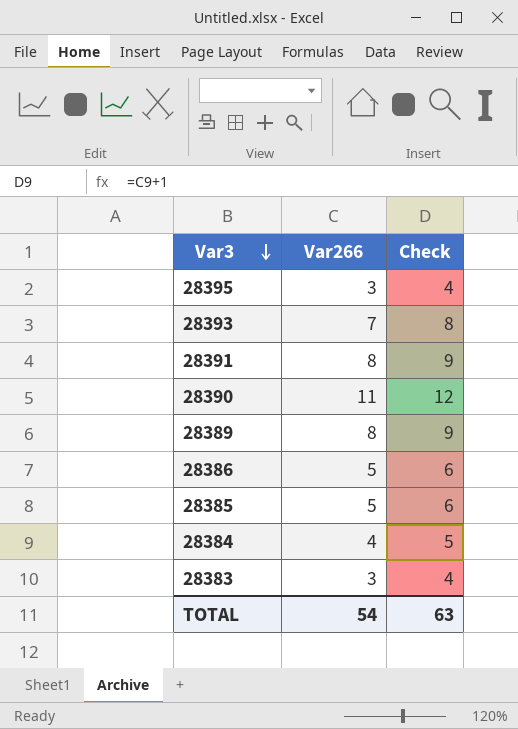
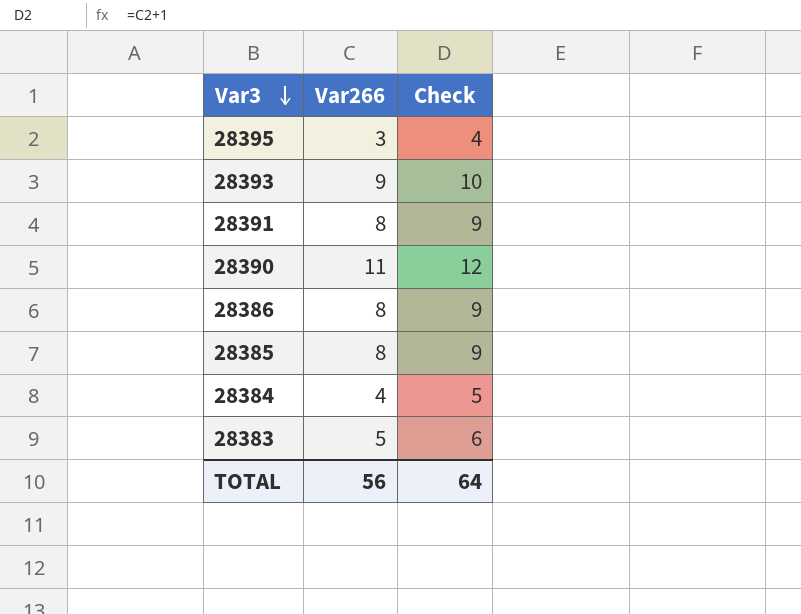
row 28389: 8 | 9 -> none
28393 | Var266: 7 -> 9
28393 | Check: 8 -> 10
28386 | Var266: 5 -> 8
28386 | Check: 6 -> 9
28385 | Var266: 5 -> 8
28385 | Check: 6 -> 9
28383 | Var266: 3 -> 5
28383 | Check: 4 -> 6
TOTAL | Var266: 54 -> 56
TOTAL | Check: 63 -> 64

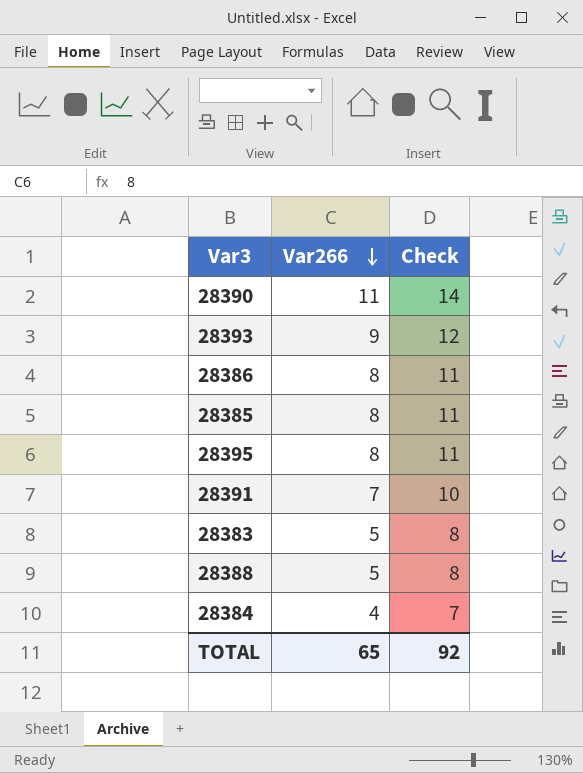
row order: Var3 descending -> Var266 descending
column Check | formula: [Var266] + 1 -> [Var266] + 3
28395 | Var266: 3 -> 8
28391 | Var266: 8 -> 7
row 28388: none -> 5 | 8
TOTAL | Var266: 56 -> 65
TOTAL | Check: 64 -> 92

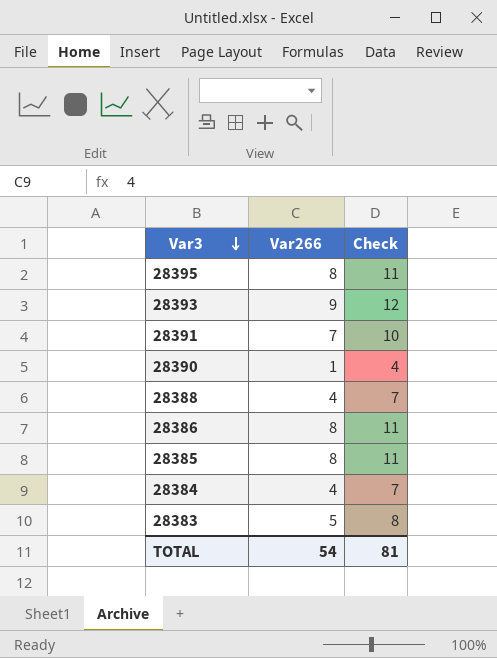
row order: Var266 descending -> Var3 descending
28390 | Var266: 11 -> 1
28390 | Check: 14 -> 4
28388 | Var266: 5 -> 4
28388 | Check: 8 -> 7
TOTAL | Var266: 65 -> 54
TOTAL | Check: 92 -> 81

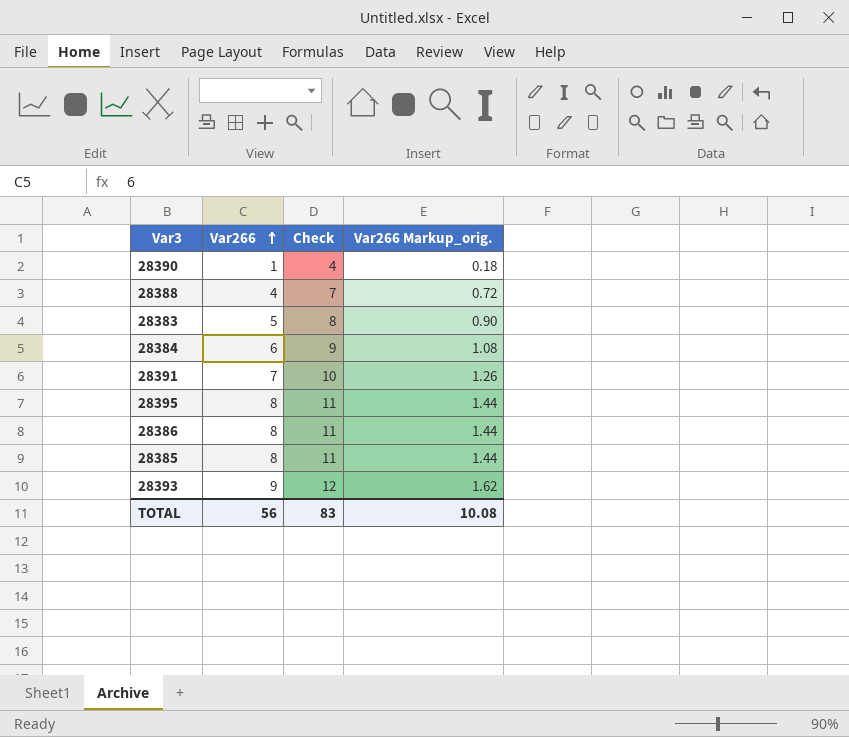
row order: Var3 descending -> Var266 ascending
column Var266 Markup_orig. | formula: none -> [Var266] * 0.18
28384 | Var266: 4 -> 6
28384 | Check: 7 -> 9
TOTAL | Var266: 54 -> 56
TOTAL | Check: 81 -> 83

